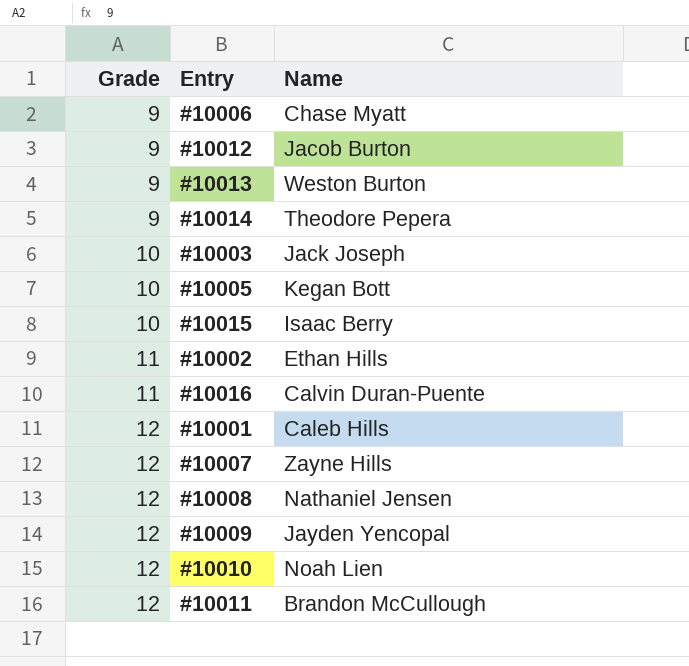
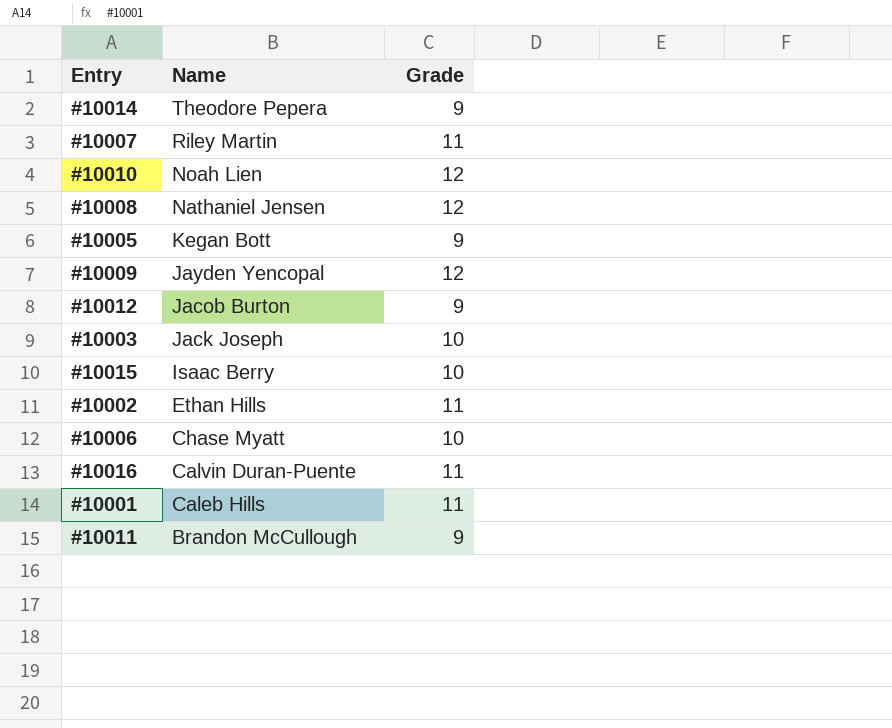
row order: Grade ascending -> Name descending
column Grade | position: 1 -> 3
row #10013: 9 | Weston Burton -> none
#10007 | Name: Zayne Hills -> Riley Martin
#10007 | Grade: 12 -> 11
#10005 | Grade: 10 -> 9
#10006 | Grade: 9 -> 10
#10001 | Grade: 12 -> 11
#10011 | Grade: 12 -> 9

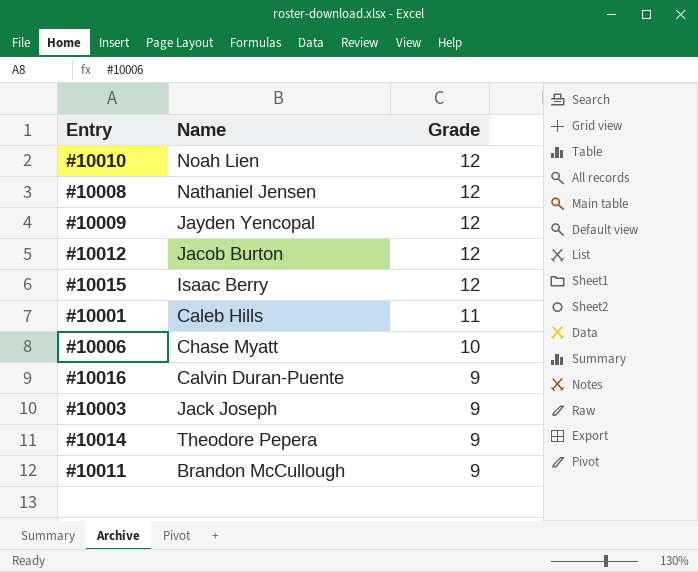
row order: Name descending -> Grade descending
row #10007: Riley Martin | 11 -> none
row #10005: Kegan Bott | 9 -> none
row #10002: Ethan Hills | 11 -> none
#10012 | Grade: 9 -> 12
#10015 | Grade: 10 -> 12
#10016 | Grade: 11 -> 9
#10003 | Grade: 10 -> 9

